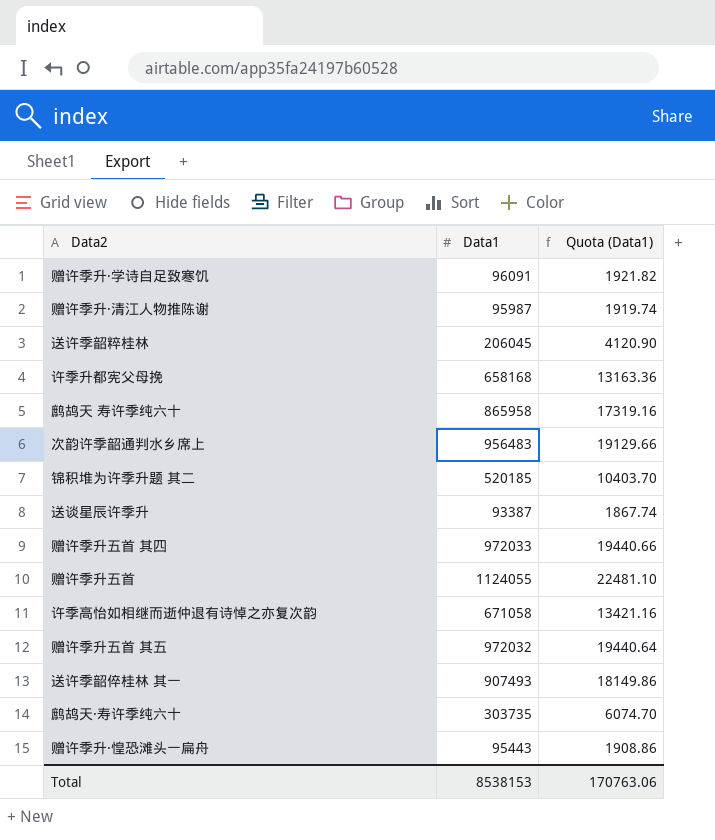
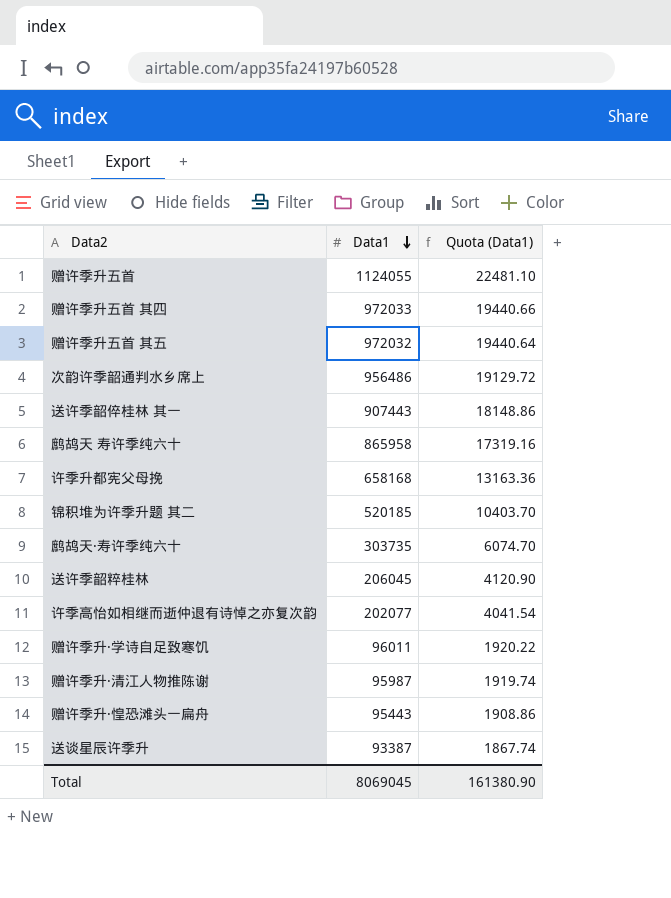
row order: none -> Data1 descending
次韵许季韶通判水乡席上 | Data1: 956483 -> 956486
次韵许季韶通判水乡席上 | Quota (Data1): 19129.66 -> 19129.72
送许季韶倅桂林 其一 | Data1: 907493 -> 907443
送许季韶倅桂林 其一 | Quota (Data1): 18149.86 -> 18148.86
许季高怡如相继而逝仲退有诗悼之亦复次韵 | Data1: 671058 -> 202077
许季高怡如相继而逝仲退有诗悼之亦复次韵 | Quota (Data1): 13421.16 -> 4041.54
赠许季升·学诗自足致寒饥 | Data1: 96091 -> 96011
赠许季升·学诗自足致寒饥 | Quota (Data1): 1921.82 -> 1920.22
Total | Data1: 8538153 -> 8069045
Total | Quota (Data1): 170763.06 -> 161380.90

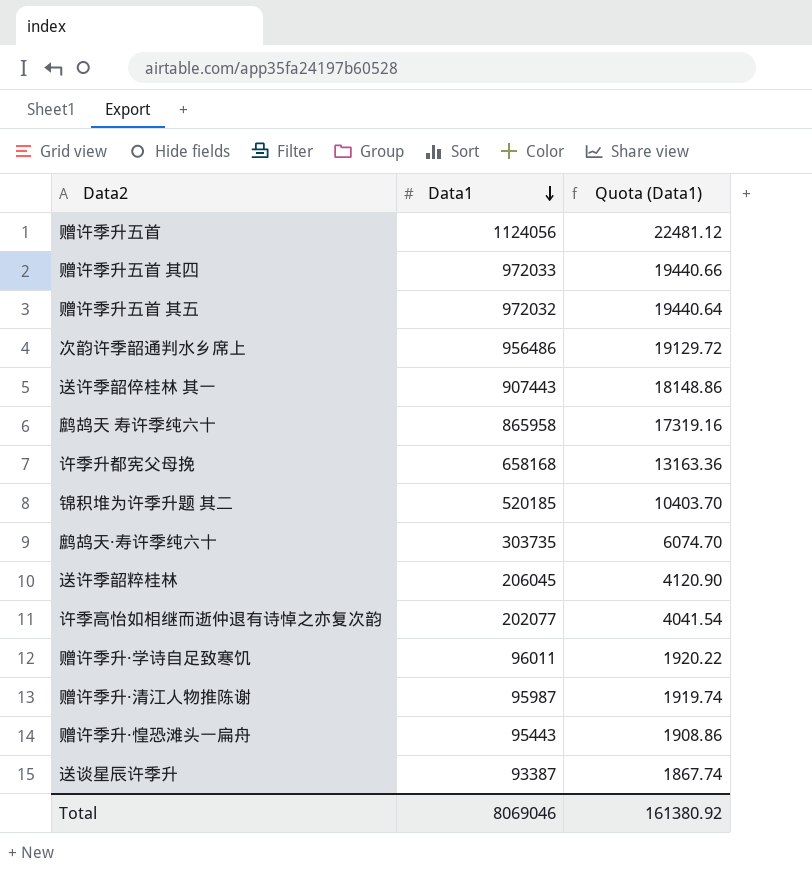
赠许季升五首 | Data1: 1124055 -> 1124056
赠许季升五首 | Quota (Data1): 22481.10 -> 22481.12
Total | Data1: 8069045 -> 8069046
Total | Quota (Data1): 161380.90 -> 161380.92

